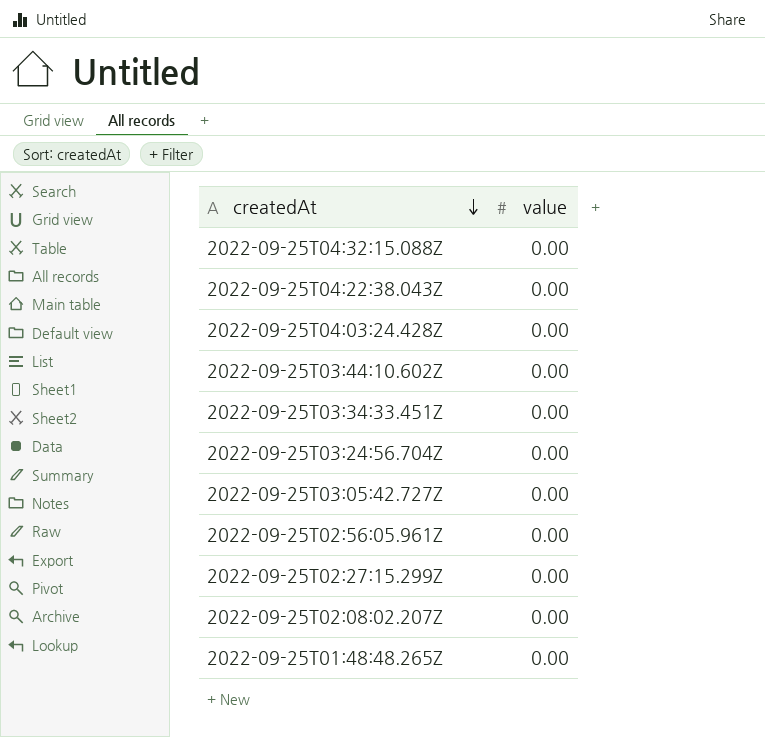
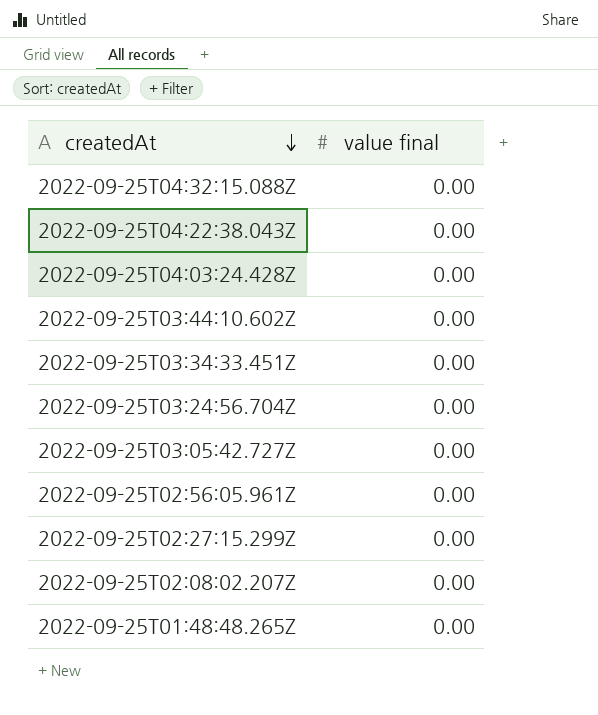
column name: value -> value final

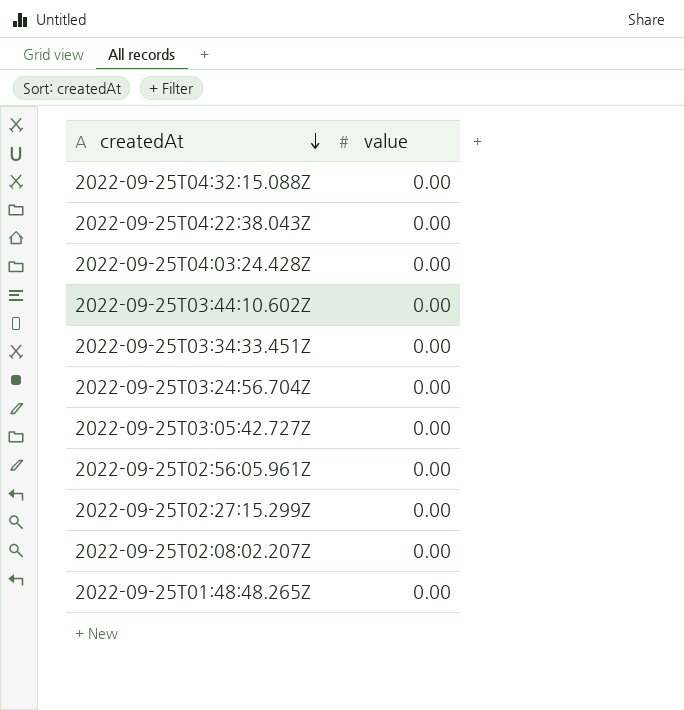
column name: value final -> value

